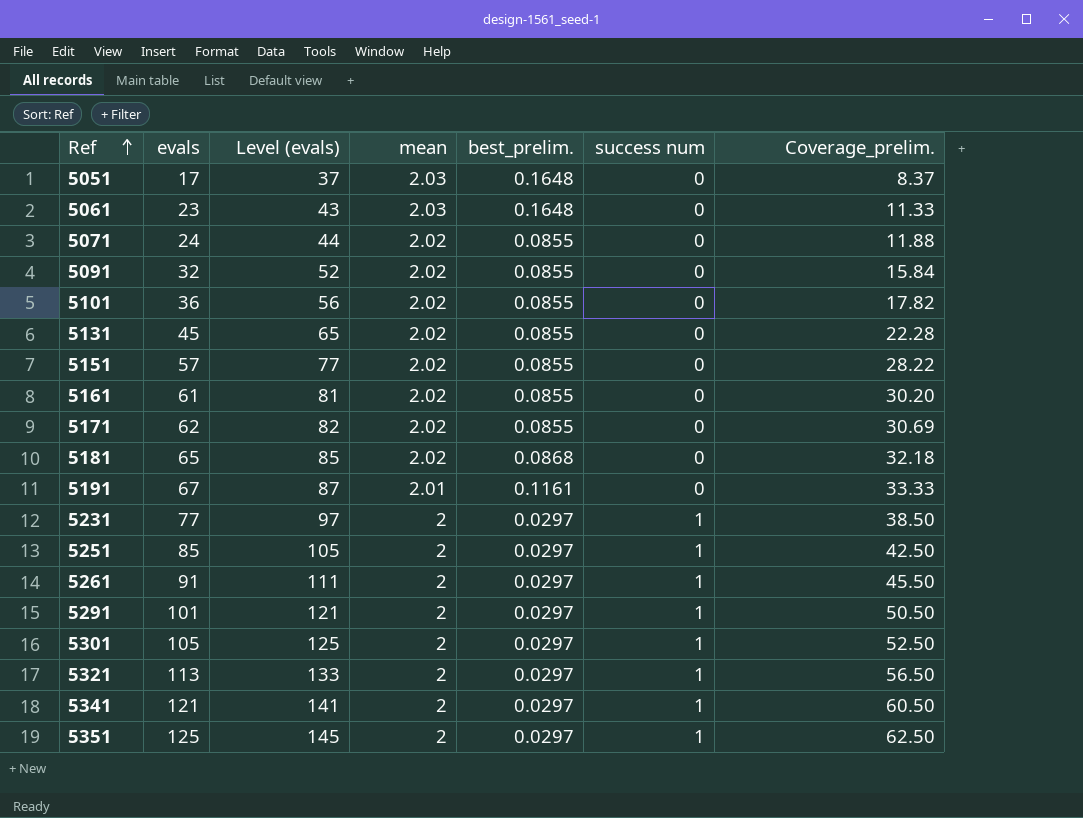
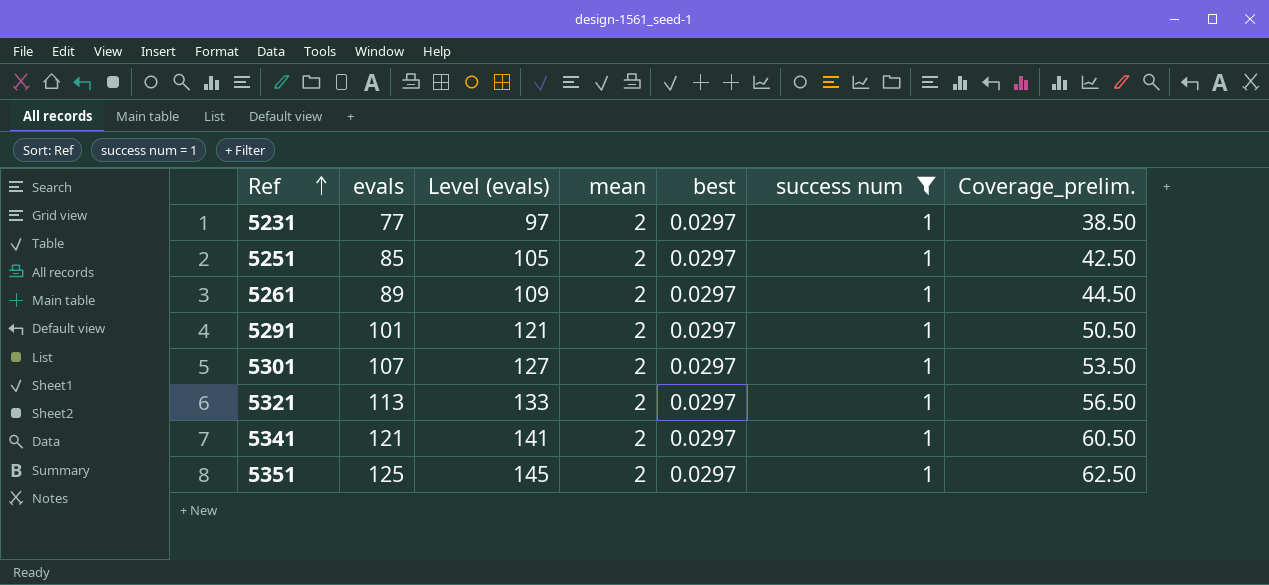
filter: none -> success num = 1
column name: best_prelim. -> best
5261 | evals: 91 -> 89
5261 | Level (evals): 111 -> 109
5261 | Coverage_prelim.: 45.50 -> 44.50
5301 | evals: 105 -> 107
5301 | Level (evals): 125 -> 127
5301 | Coverage_prelim.: 52.50 -> 53.50

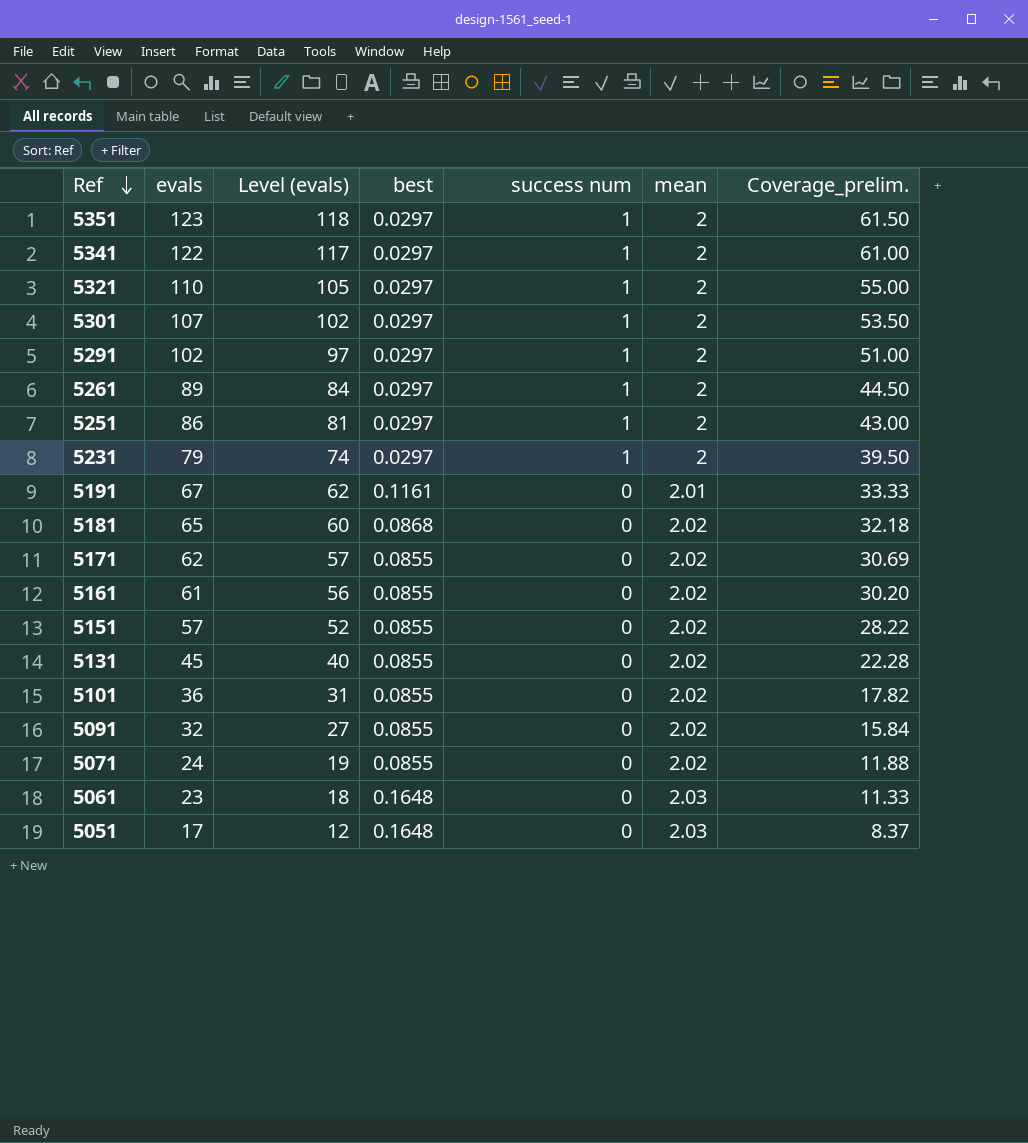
filter: success num = 1 -> none
row order: Ref ascending -> Ref descending
column Level (evals) | formula: [evals] + 20 -> [evals] - 5
column mean | position: 4 -> 6
5351 | evals: 125 -> 123
5351 | Coverage_prelim.: 62.50 -> 61.50
5341 | evals: 121 -> 122
5341 | Coverage_prelim.: 60.50 -> 61.00
5321 | evals: 113 -> 110
5321 | Coverage_prelim.: 56.50 -> 55.00
5291 | evals: 101 -> 102
5291 | Coverage_prelim.: 50.50 -> 51.00
5251 | evals: 85 -> 86
5251 | Coverage_prelim.: 42.50 -> 43.00
5231 | evals: 77 -> 79
5231 | Coverage_prelim.: 38.50 -> 39.50

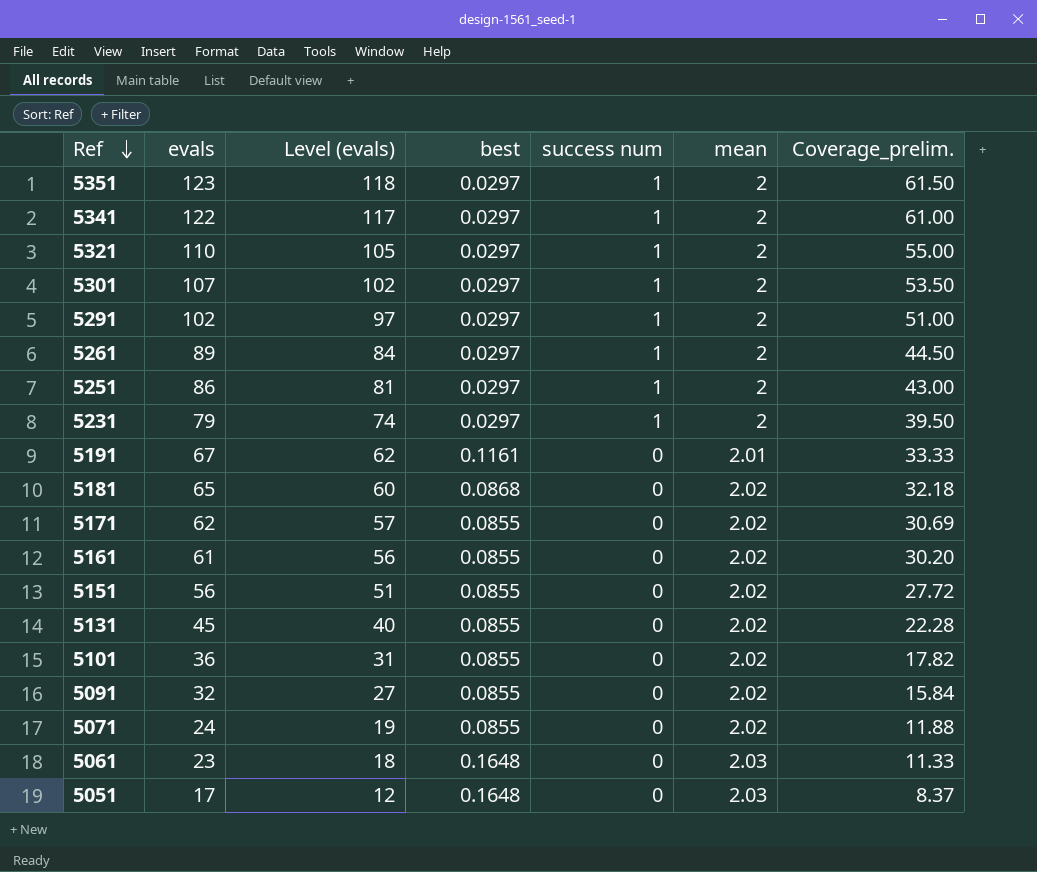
5151 | evals: 57 -> 56
5151 | Level (evals): 52 -> 51
5151 | Coverage_prelim.: 28.22 -> 27.72

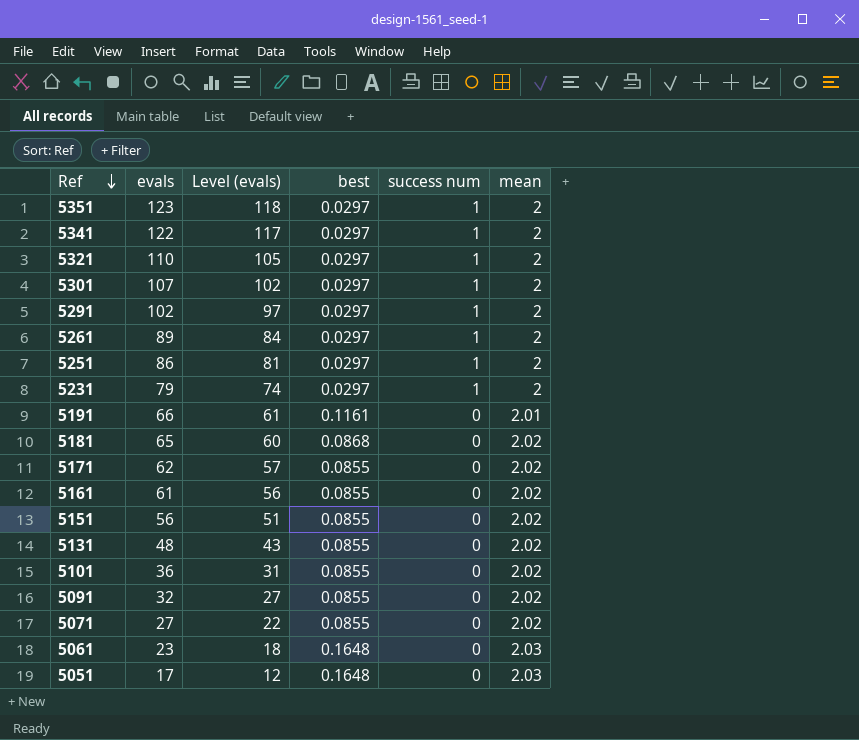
column Coverage_prelim. | formula: [evals] / [mean] -> none
5191 | evals: 67 -> 66
5191 | Level (evals): 62 -> 61
5131 | evals: 45 -> 48
5131 | Level (evals): 40 -> 43
5071 | evals: 24 -> 27
5071 | Level (evals): 19 -> 22

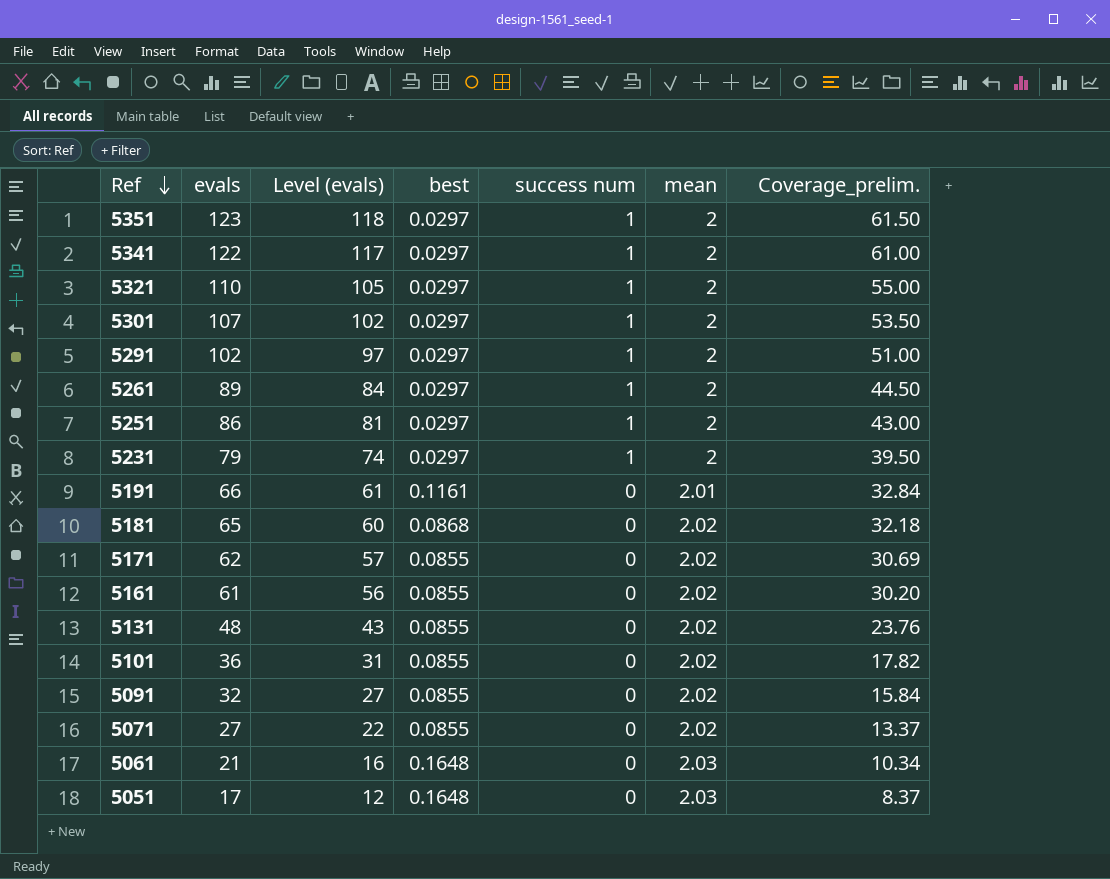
column Coverage_prelim. | formula: none -> [evals] / [mean]
row 5151: 56 | 51 | 0.0855 | 0 | 2.02 -> none
5061 | evals: 23 -> 21
5061 | Level (evals): 18 -> 16

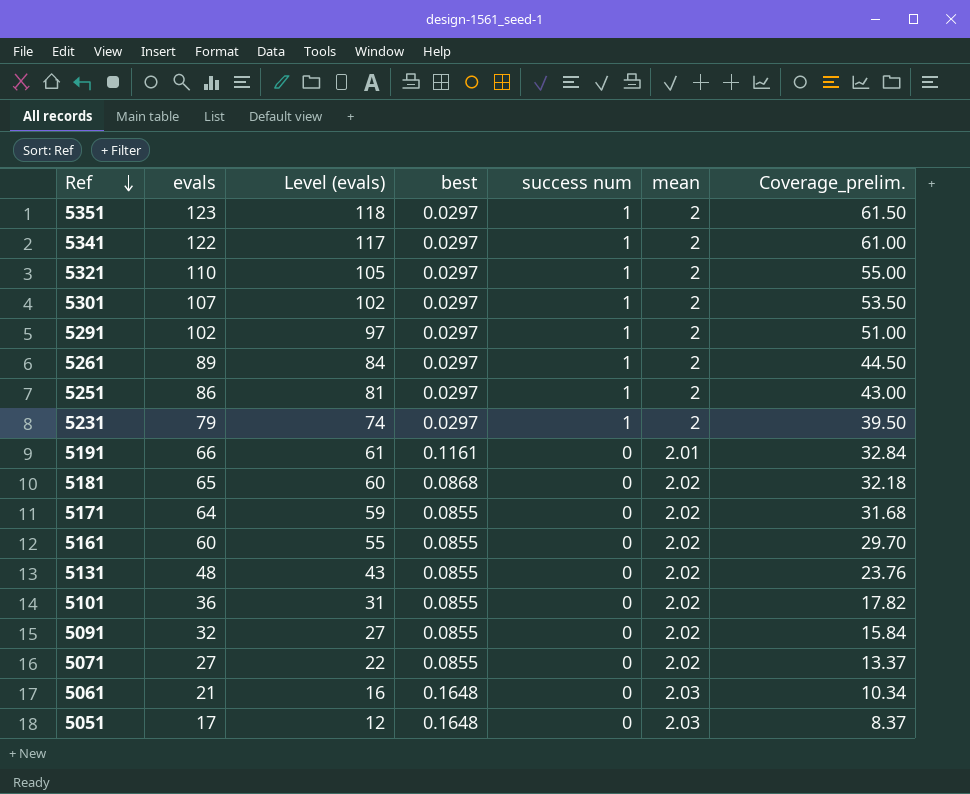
5171 | evals: 62 -> 64
5171 | Level (evals): 57 -> 59
5171 | Coverage_prelim.: 30.69 -> 31.68
5161 | evals: 61 -> 60
5161 | Level (evals): 56 -> 55
5161 | Coverage_prelim.: 30.20 -> 29.70

